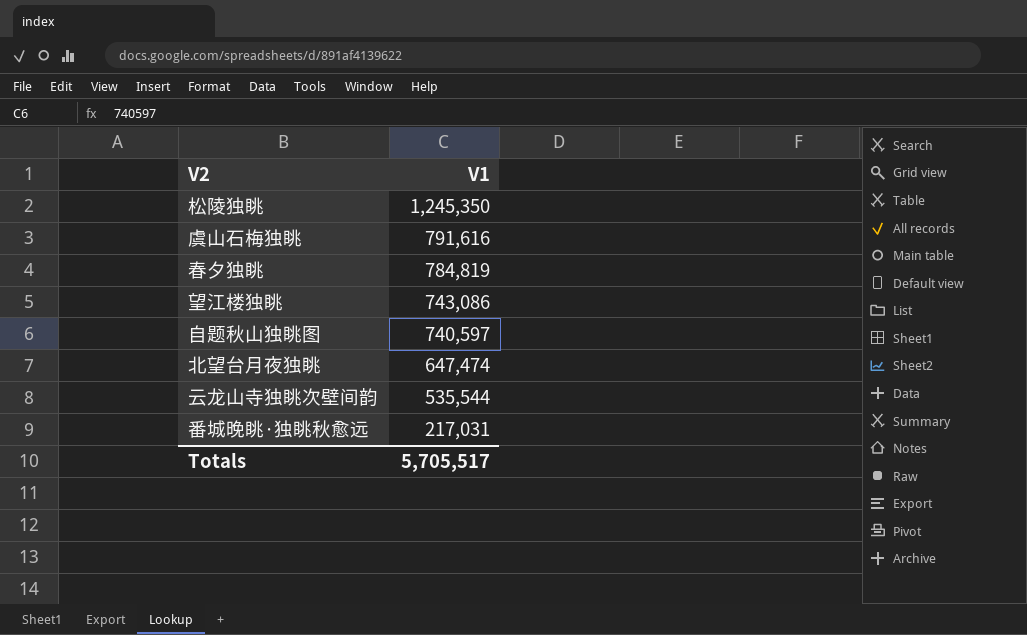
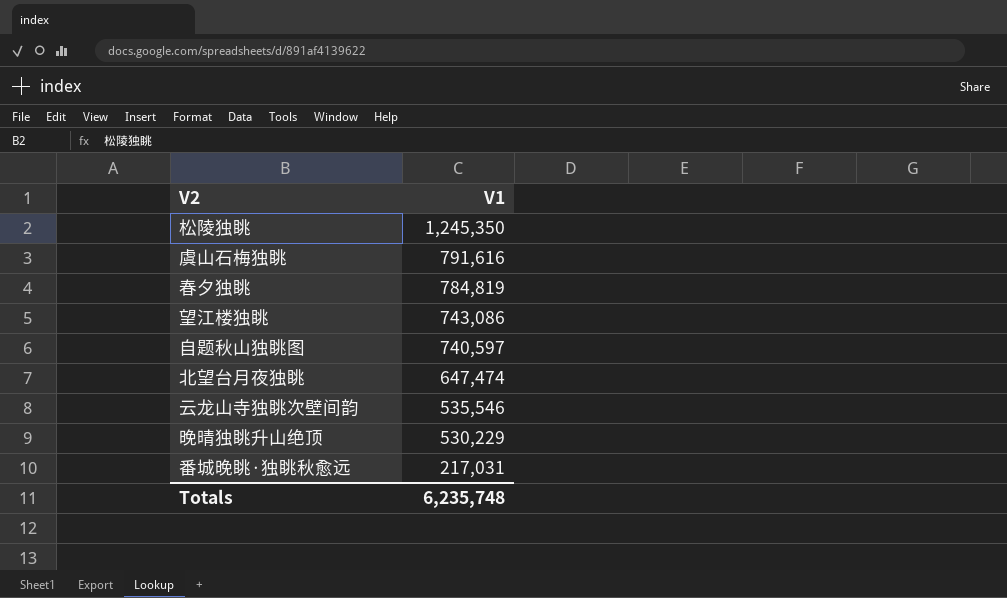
云龙山寺独眺次壁间韵 | V1: 535,544 -> 535,546
row 晚晴独眺升山绝顶: none -> 530,229
Totals | V1: 5,705,517 -> 6,235,748

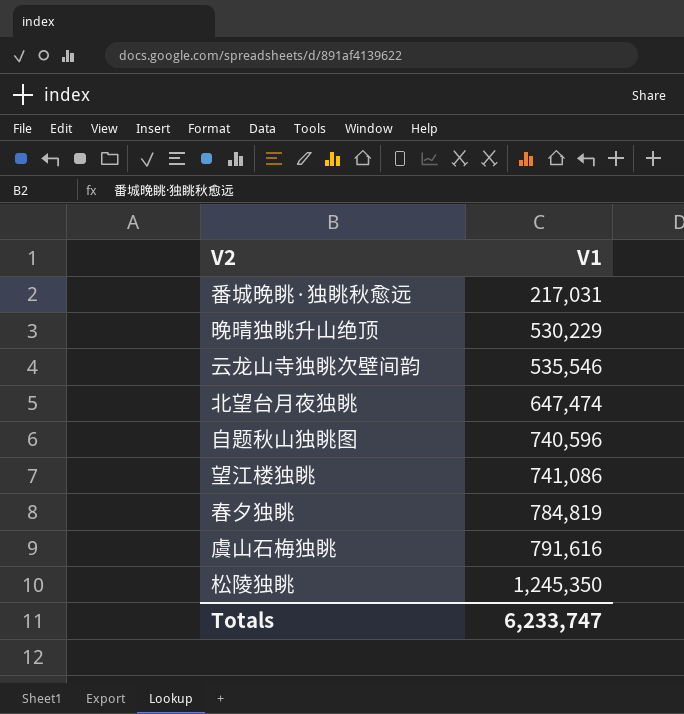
row order: V1 descending -> V1 ascending
自题秋山独眺图 | V1: 740,597 -> 740,596
望江楼独眺 | V1: 743,086 -> 741,086
Totals | V1: 6,235,748 -> 6,233,747

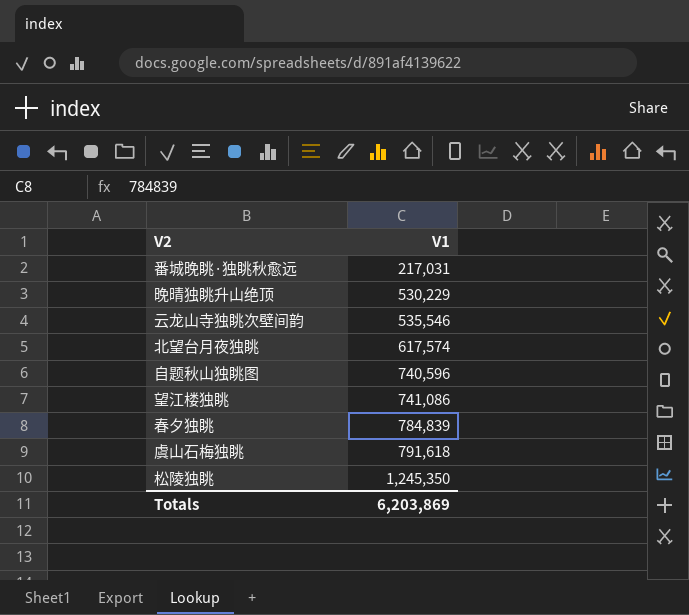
北望台月夜独眺 | V1: 647,474 -> 617,574
春夕独眺 | V1: 784,819 -> 784,839
虞山石梅独眺 | V1: 791,616 -> 791,618
Totals | V1: 6,233,747 -> 6,203,869

